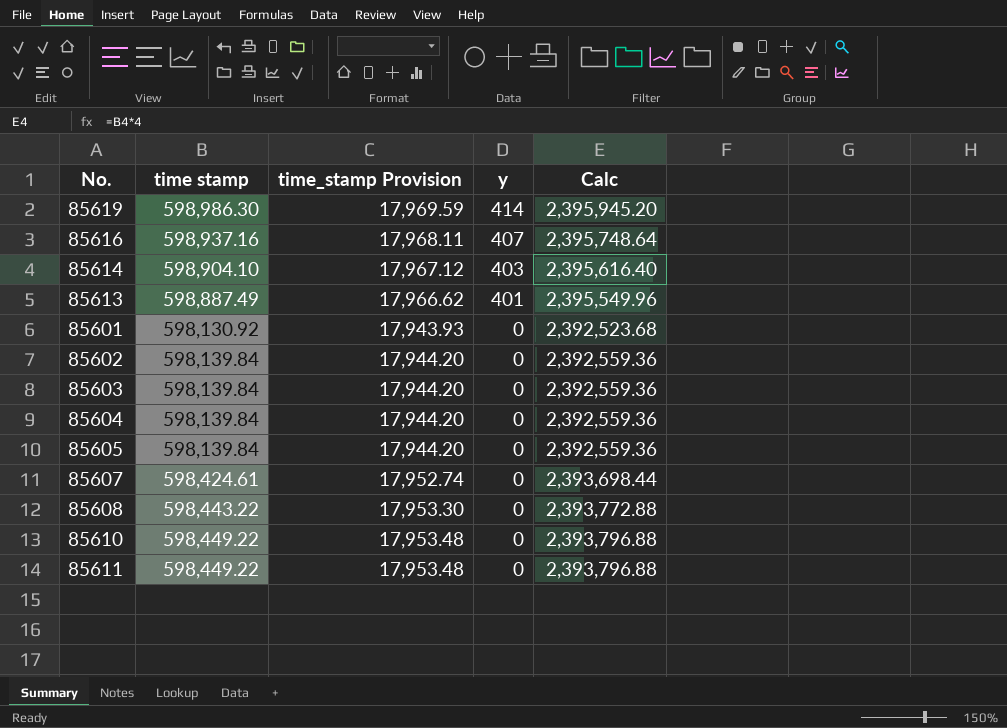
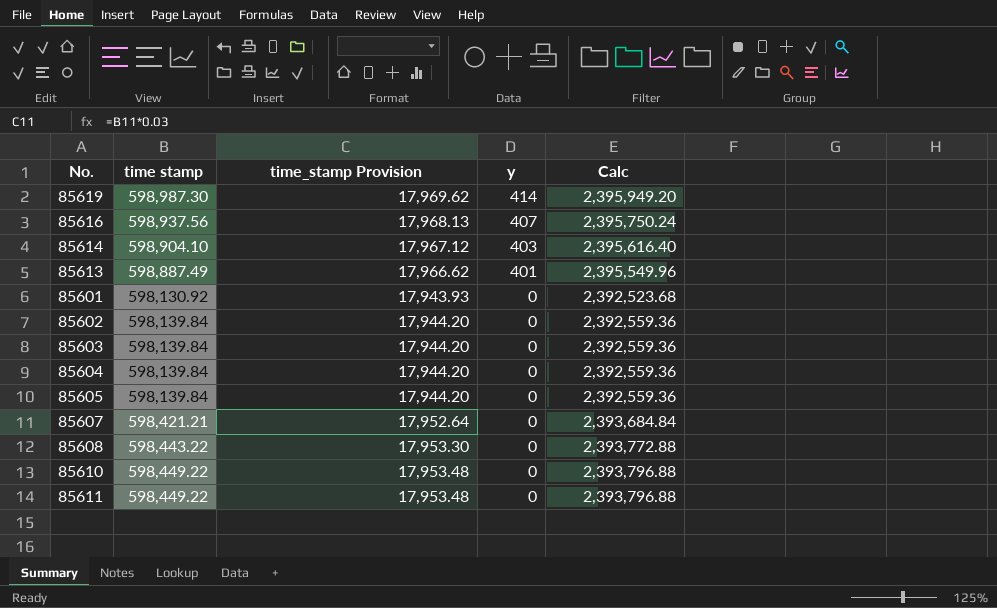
85619 | time stamp: 598,986.30 -> 598,987.30
85619 | time_stamp Provision: 17,969.59 -> 17,969.62
85619 | Calc: 2,395,945.20 -> 2,395,949.20
85616 | time stamp: 598,937.16 -> 598,937.56
85616 | time_stamp Provision: 17,968.11 -> 17,968.13
85616 | Calc: 2,395,748.64 -> 2,395,750.24
85607 | time stamp: 598,424.61 -> 598,421.21
85607 | time_stamp Provision: 17,952.74 -> 17,952.64
85607 | Calc: 2,393,698.44 -> 2,393,684.84

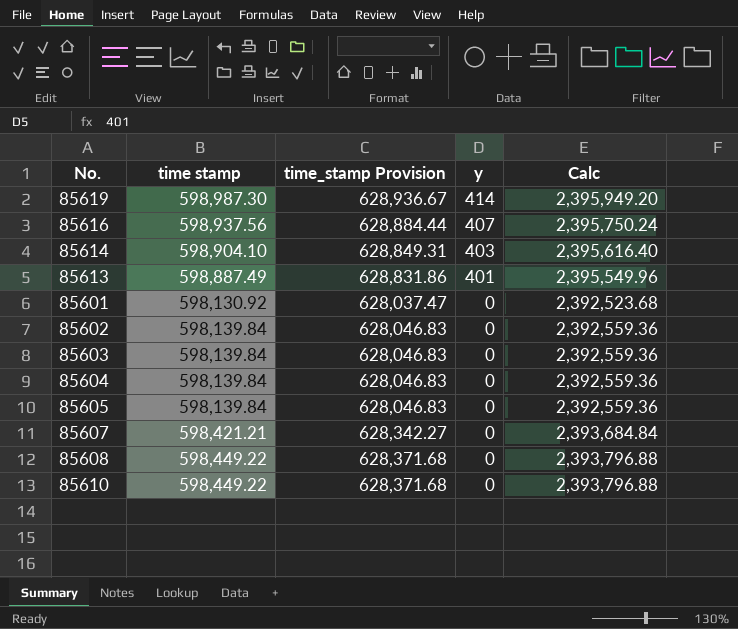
column time_stamp Provision | formula: [time stamp] * 0.03 -> [time stamp] * 1.05
row 85611: 598,449.22 | 17,953.48 | 0 | 2,393,796.88 -> none
85608 | time stamp: 598,443.22 -> 598,449.22
85608 | Calc: 2,393,772.88 -> 2,393,796.88

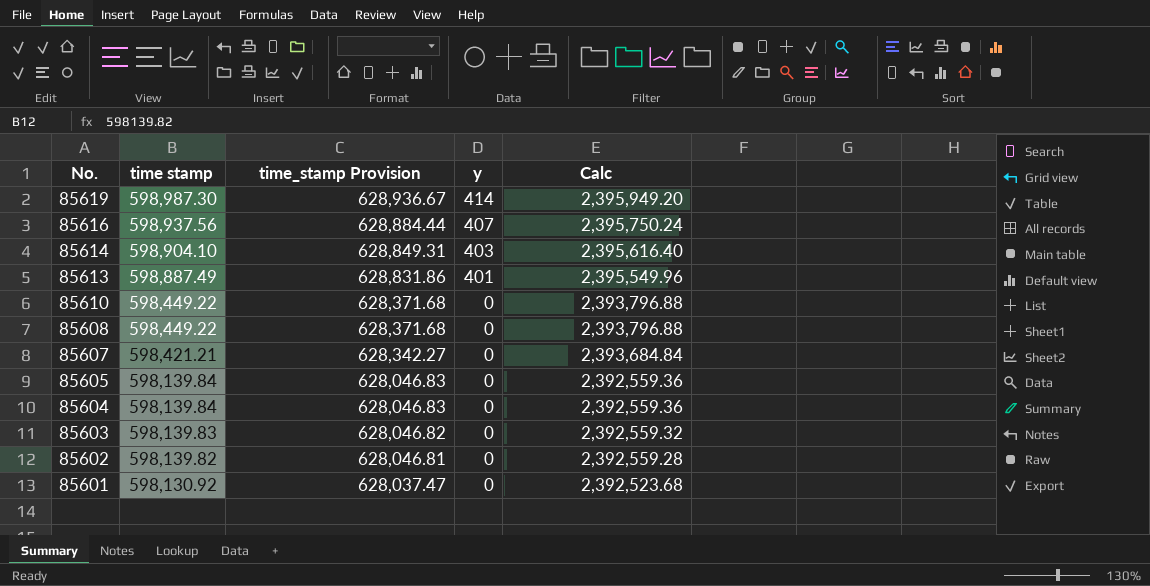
row order: y descending -> No. descending
85603 | time stamp: 598,139.84 -> 598,139.83
85603 | time_stamp Provision: 628,046.83 -> 628,046.82
85603 | Calc: 2,392,559.36 -> 2,392,559.32
85602 | time stamp: 598,139.84 -> 598,139.82
85602 | time_stamp Provision: 628,046.83 -> 628,046.81
85602 | Calc: 2,392,559.36 -> 2,392,559.28

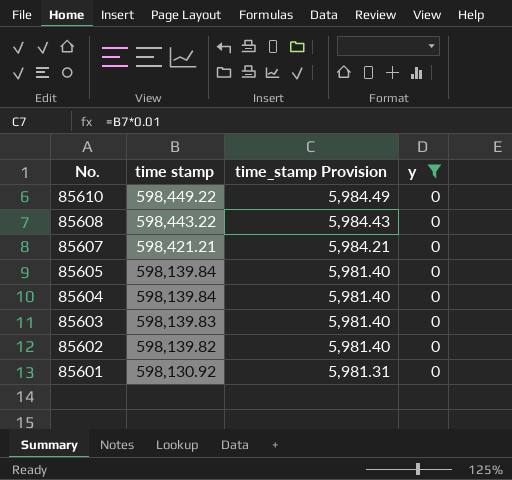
filter: none -> y = 0
column Calc | formula: [time stamp] * 4 -> none
column time_stamp Provision | formula: [time stamp] * 1.05 -> [time stamp] * 0.01
85608 | time stamp: 598,449.22 -> 598,443.22

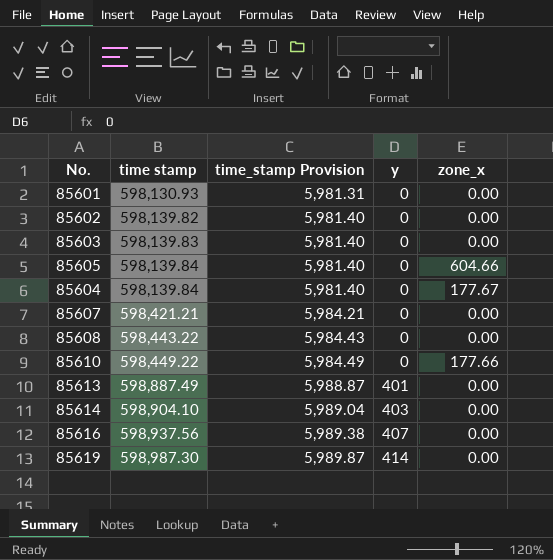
filter: y = 0 -> none
row order: No. descending -> time stamp ascending
column zone_x | position: none -> 5
85601 | time stamp: 598,130.92 -> 598,130.93

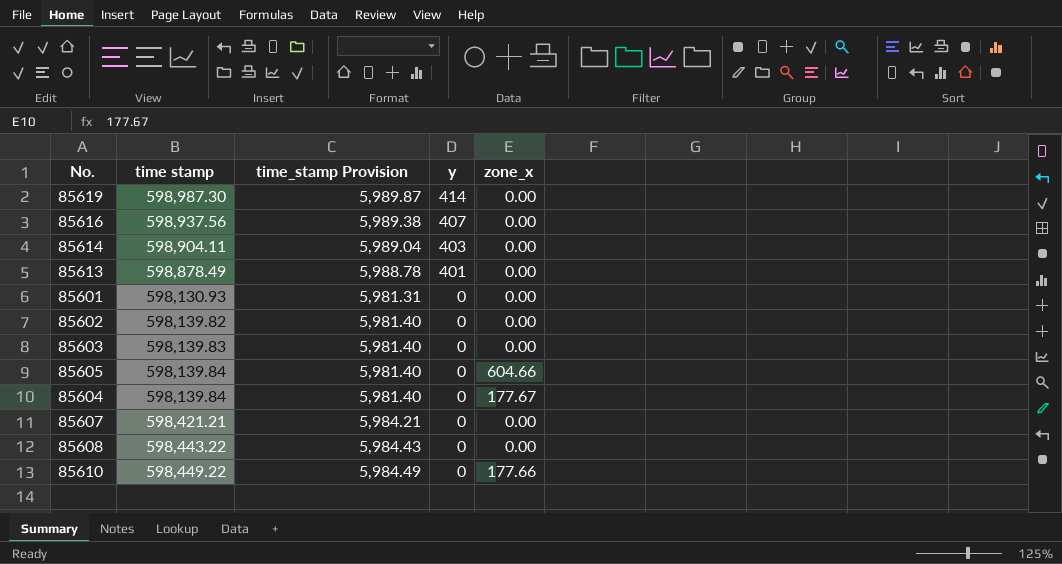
row order: time stamp ascending -> y descending
85614 | time stamp: 598,904.10 -> 598,904.11
85613 | time stamp: 598,887.49 -> 598,878.49
85613 | time_stamp Provision: 5,988.87 -> 5,988.78

